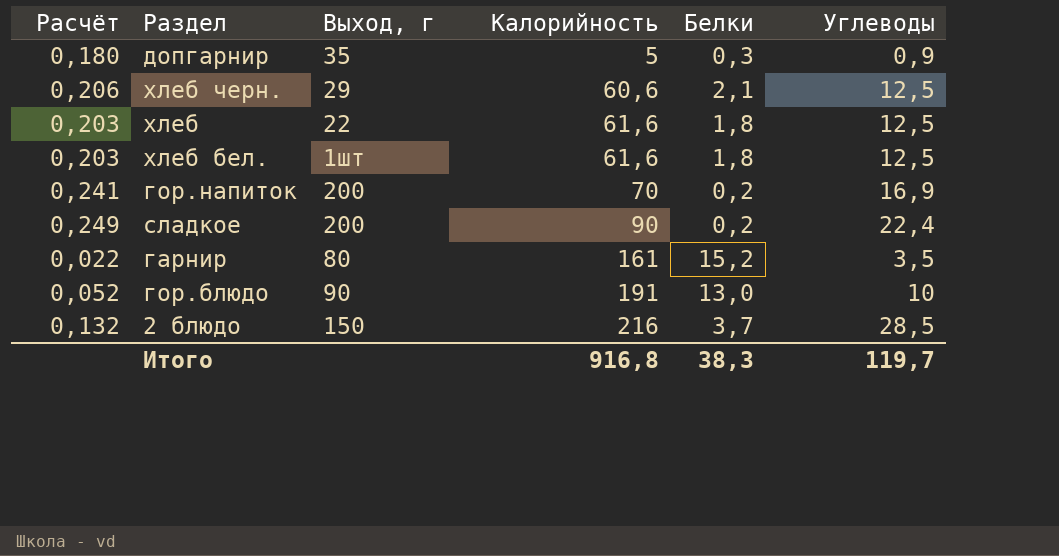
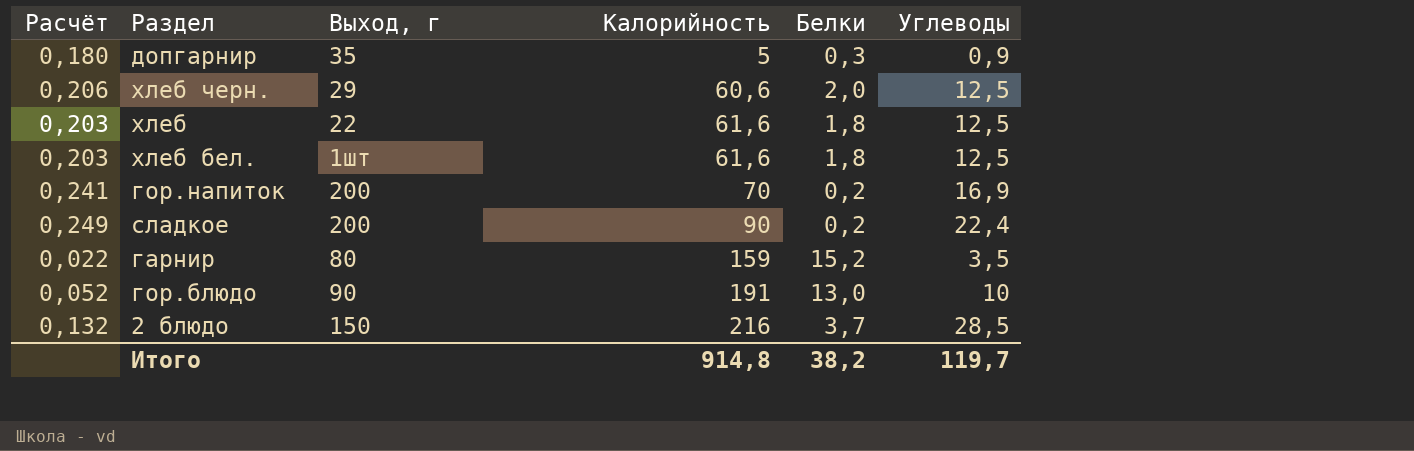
хлеб черн. | Белки: 2,1 -> 2,0
гарнир | Калорийность: 161 -> 159
Итого | Калорийность: 916,8 -> 914,8
Итого | Белки: 38,3 -> 38,2

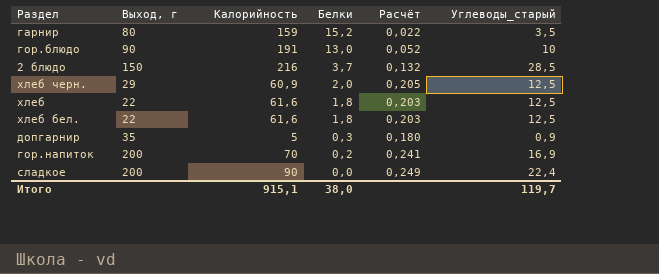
row order: Калорийность ascending -> Белки descending
column Расчёт | position: 1 -> 5
column name: Углеводы -> Углеводы_старый
хлеб черн. | Калорийность: 60,6 -> 60,9
хлеб черн. | Расчёт: 0,206 -> 0,205
хлеб бел. | Выход, г: 1шт -> 22
сладкое | Белки: 0,2 -> 0,0
Итого | Калорийность: 914,8 -> 915,1
Итого | Белки: 38,2 -> 38,0

